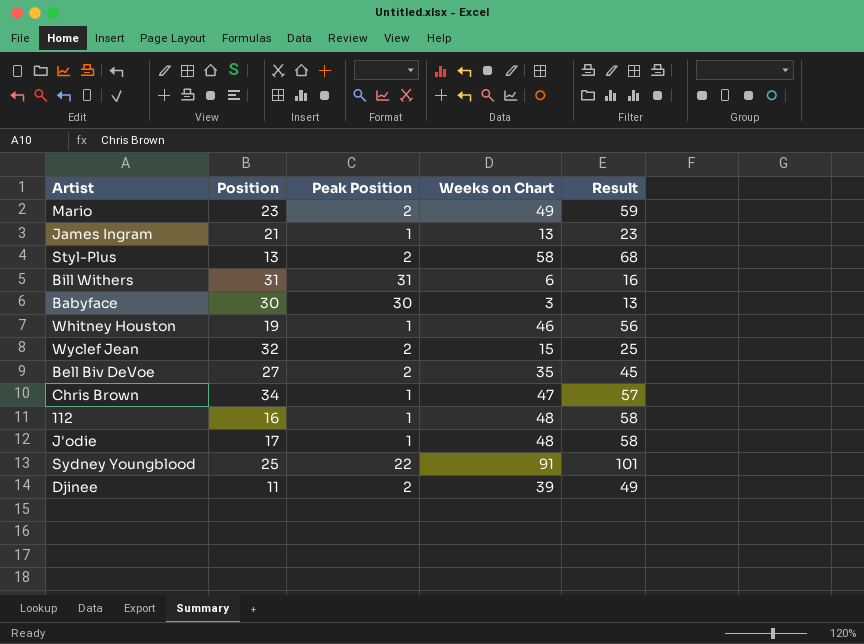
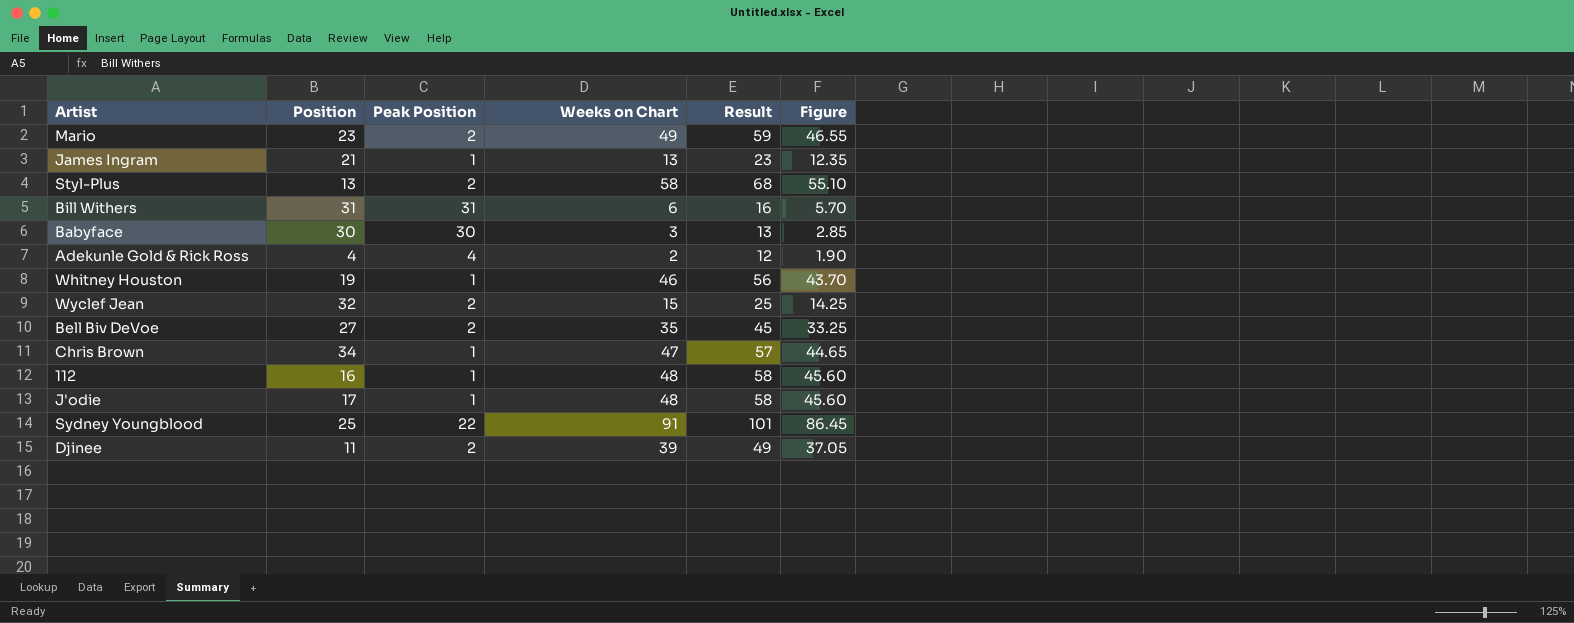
column Figure | formula: none -> [Weeks on Chart] * 0.95
row Adekunle Gold & Rick Ross: none -> 4 | 4 | 2 | 12 | 1.90

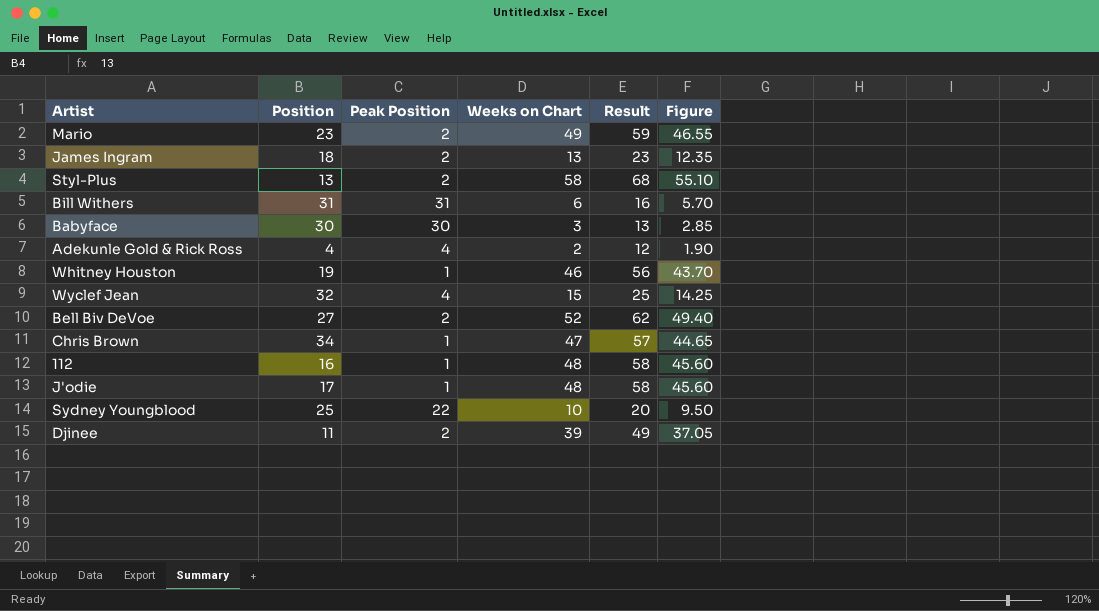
James Ingram | Position: 21 -> 18
James Ingram | Peak Position: 1 -> 2
Wyclef Jean | Peak Position: 2 -> 4
Bell Biv DeVoe | Weeks on Chart: 35 -> 52
Bell Biv DeVoe | Result: 45 -> 62
Bell Biv DeVoe | Figure: 33.25 -> 49.40
Sydney Youngblood | Weeks on Chart: 91 -> 10
Sydney Youngblood | Result: 101 -> 20
Sydney Youngblood | Figure: 86.45 -> 9.50

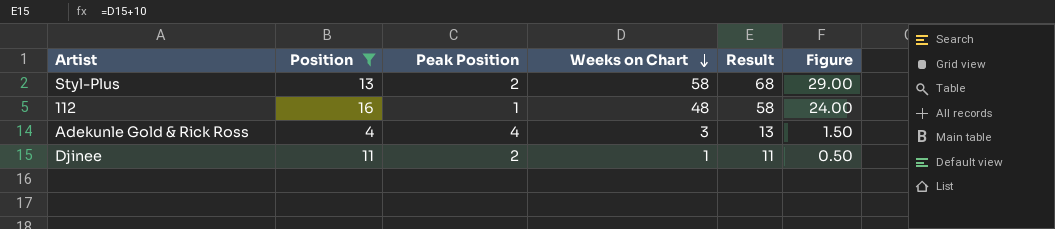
filter: none -> Position <= 16
row order: none -> Weeks on Chart descending
column Figure | formula: [Weeks on Chart] * 0.95 -> [Weeks on Chart] * 0.5
Adekunle Gold & Rick Ross | Weeks on Chart: 2 -> 3
Adekunle Gold & Rick Ross | Result: 12 -> 13
Djinee | Weeks on Chart: 39 -> 1
Djinee | Result: 49 -> 11

